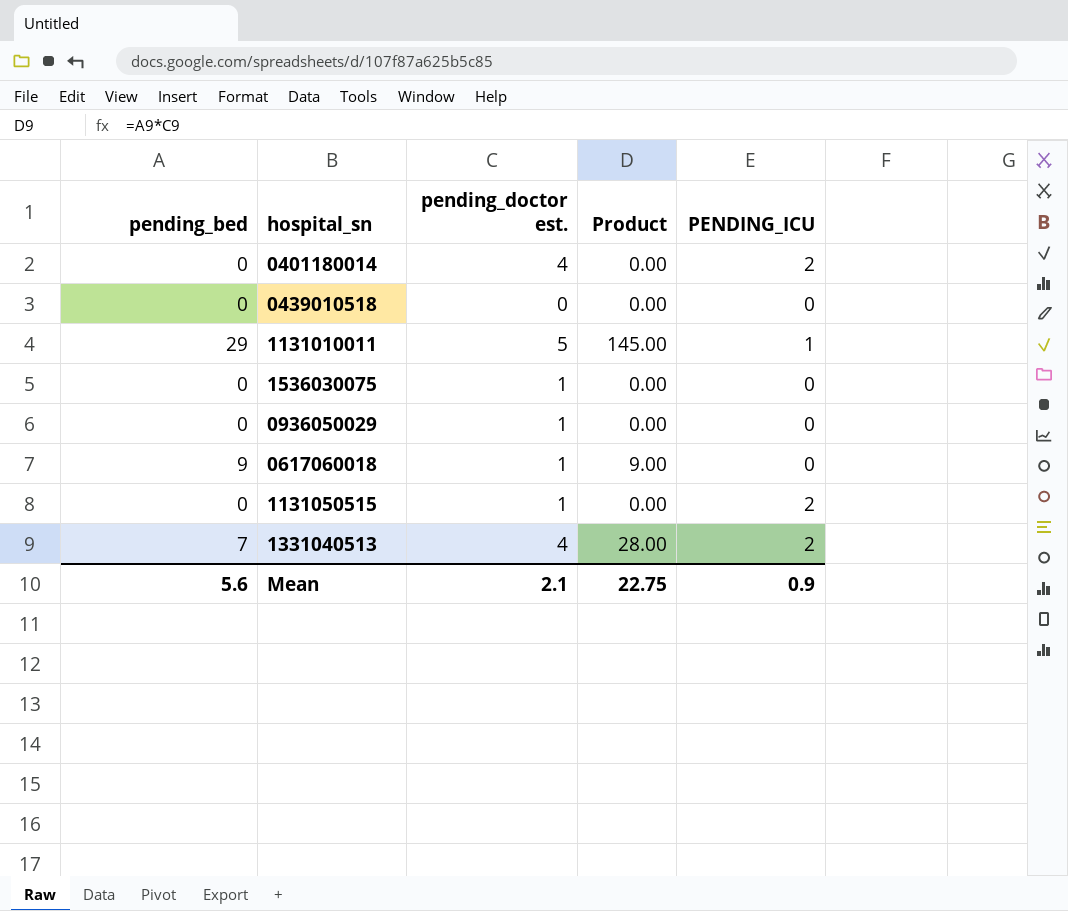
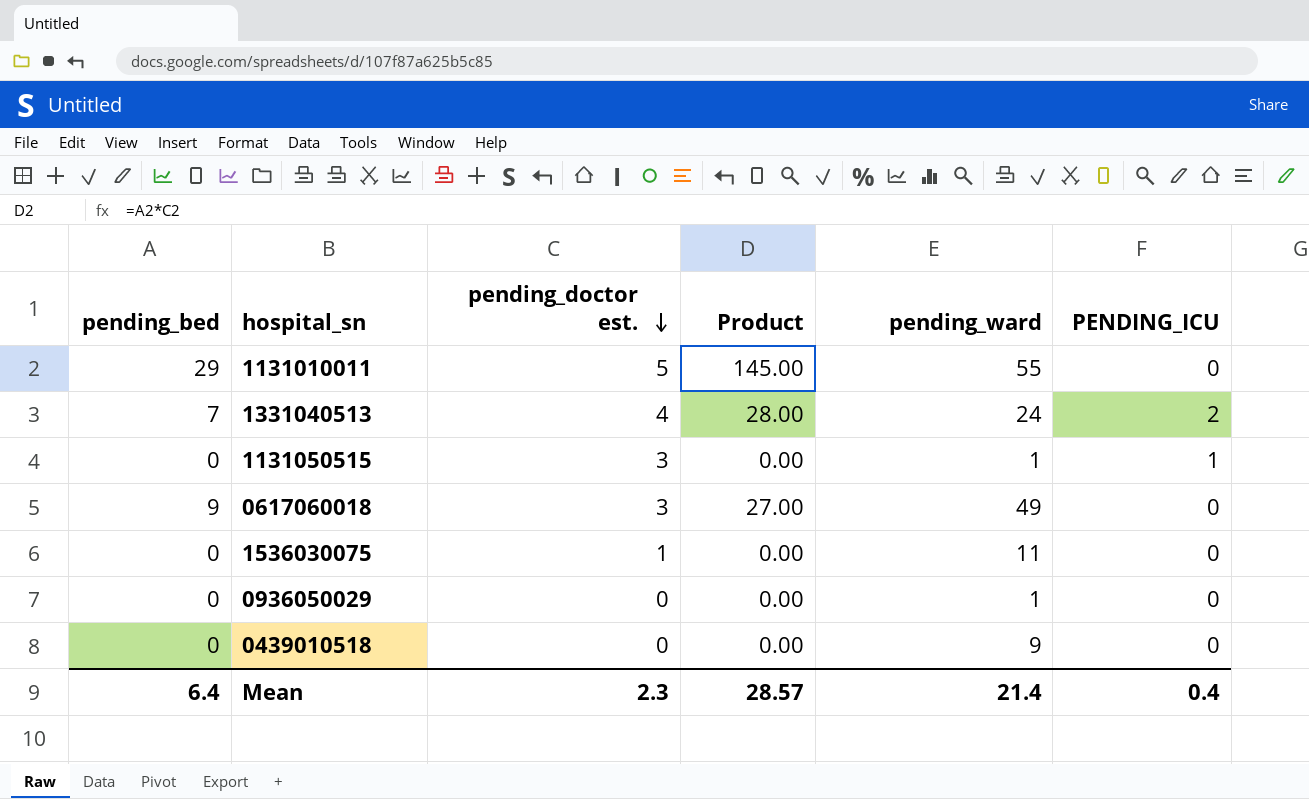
row order: none -> pending_doctor est. descending
column pending_ward | position: none -> 5
row 0401180014: 0 | 4 | 0.00 | 2 -> none
1131010011 | PENDING_ICU: 1 -> 0
1131050515 | pending_doctor est.: 1 -> 3
1131050515 | PENDING_ICU: 2 -> 1
0617060018 | pending_doctor est.: 1 -> 3
0617060018 | Product: 9.00 -> 27.00
0936050029 | pending_doctor est.: 1 -> 0
Mean | pending_bed: 5.6 -> 6.4
Mean | pending_doctor est.: 2.1 -> 2.3
Mean | Product: 22.75 -> 28.57
Mean | PENDING_ICU: 0.9 -> 0.4

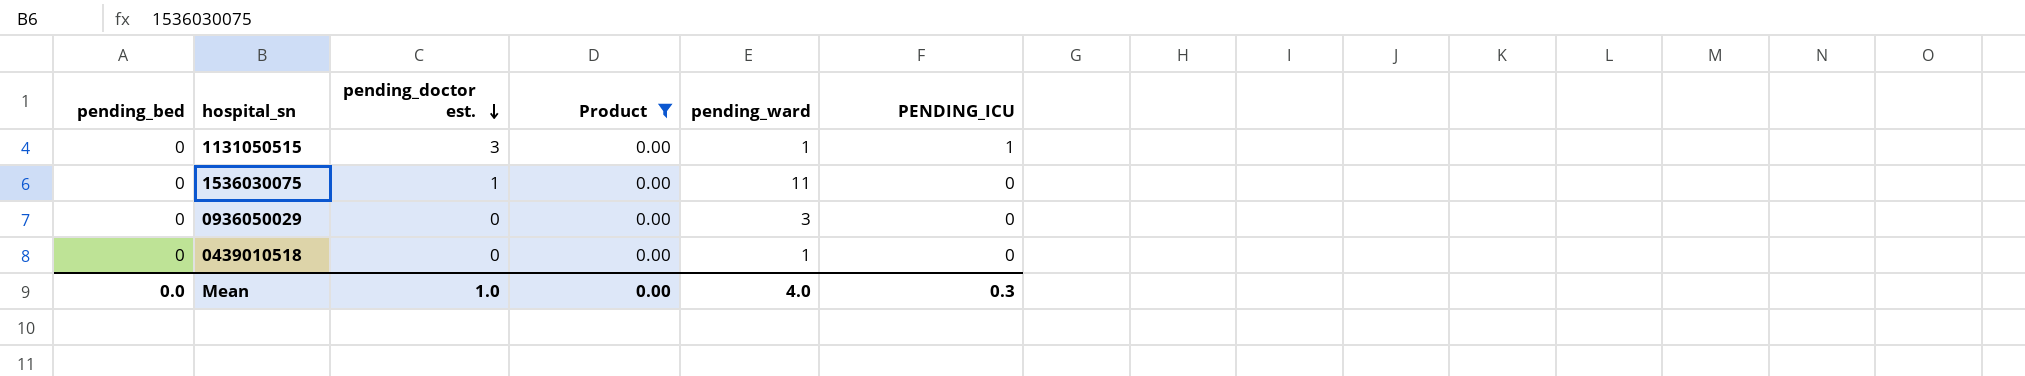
filter: none -> Product = 0.00
0936050029 | pending_ward: 1 -> 3
0439010518 | pending_ward: 9 -> 1
Mean | pending_bed: 6.4 -> 0.0
Mean | pending_doctor est.: 2.3 -> 1.0
Mean | Product: 28.57 -> 0.00
Mean | pending_ward: 21.4 -> 4.0
Mean | PENDING_ICU: 0.4 -> 0.3

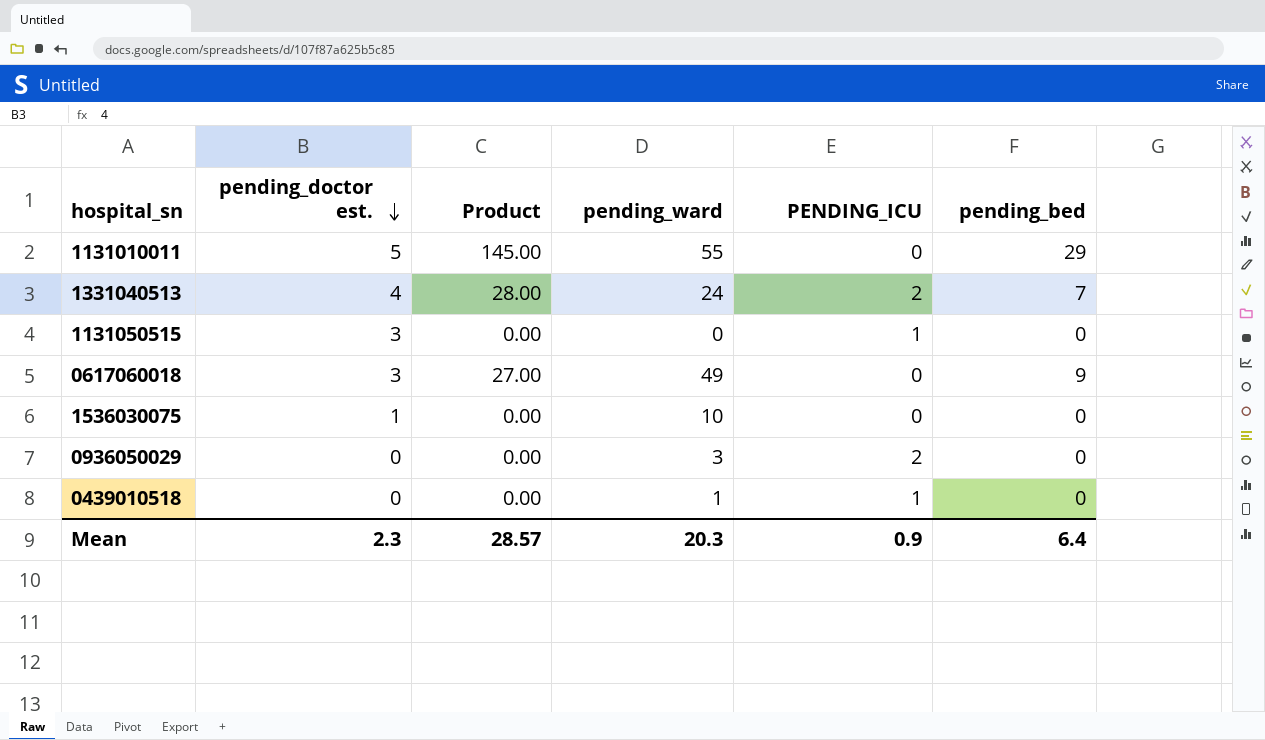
filter: Product = 0.00 -> none
column pending_bed | position: 1 -> 6
1131050515 | pending_ward: 1 -> 0
1536030075 | pending_ward: 11 -> 10
0936050029 | PENDING_ICU: 0 -> 2
0439010518 | PENDING_ICU: 0 -> 1
Mean | pending_doctor est.: 1.0 -> 2.3
Mean | Product: 0.00 -> 28.57
Mean | pending_ward: 4.0 -> 20.3
Mean | PENDING_ICU: 0.3 -> 0.9
Mean | pending_bed: 0.0 -> 6.4

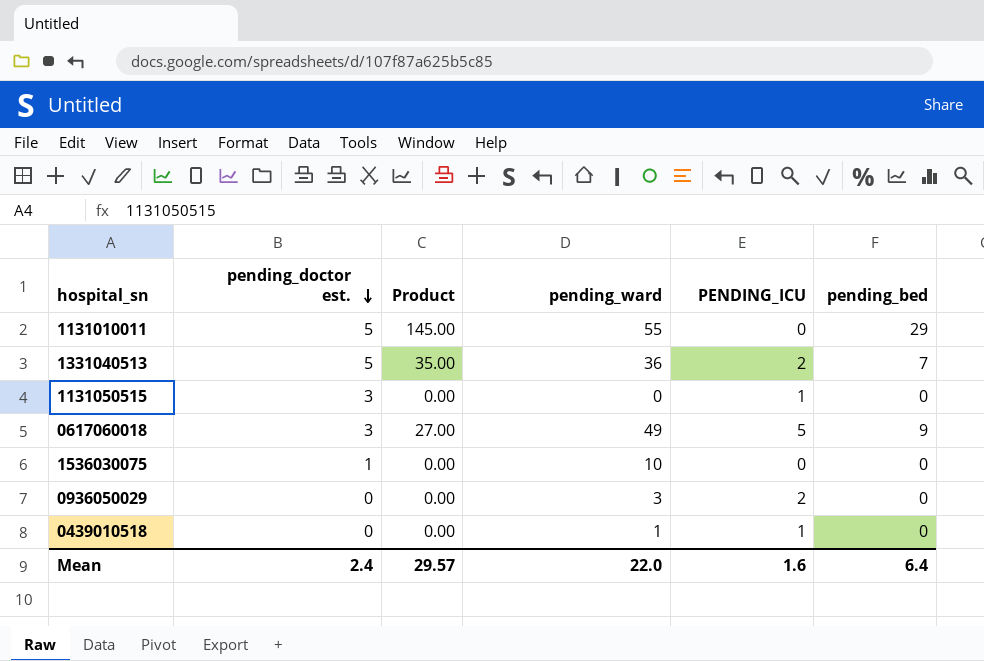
1331040513 | pending_doctor est.: 4 -> 5
1331040513 | Product: 28.00 -> 35.00
1331040513 | pending_ward: 24 -> 36
0617060018 | PENDING_ICU: 0 -> 5
Mean | pending_doctor est.: 2.3 -> 2.4
Mean | Product: 28.57 -> 29.57
Mean | pending_ward: 20.3 -> 22.0
Mean | PENDING_ICU: 0.9 -> 1.6

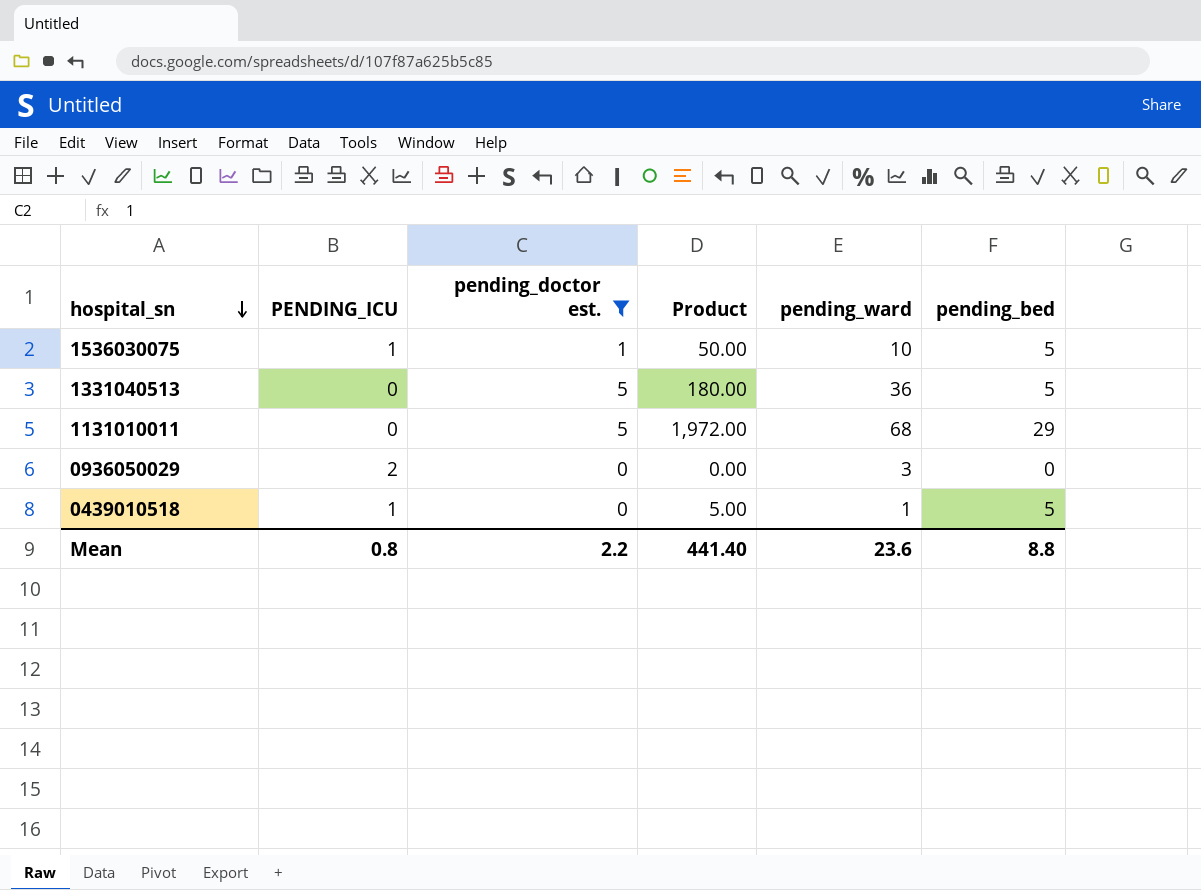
filter: none -> pending_doctor est. != 3
row order: pending_doctor est. descending -> hospital_sn descending
column PENDING_ICU | position: 5 -> 2
column Product | formula: [pending_doctor est.] * [pending_bed] -> [pending_ward] * [pending_bed]
1536030075 | PENDING_ICU: 0 -> 1
1536030075 | pending_bed: 0 -> 5
1331040513 | PENDING_ICU: 2 -> 0
1331040513 | pending_bed: 7 -> 5
1131010011 | pending_ward: 55 -> 68
0439010518 | pending_bed: 0 -> 5
Mean | PENDING_ICU: 1.6 -> 0.8
Mean | pending_doctor est.: 2.4 -> 2.2
Mean | Product: 29.57 -> 441.40
Mean | pending_ward: 22.0 -> 23.6
Mean | pending_bed: 6.4 -> 8.8

